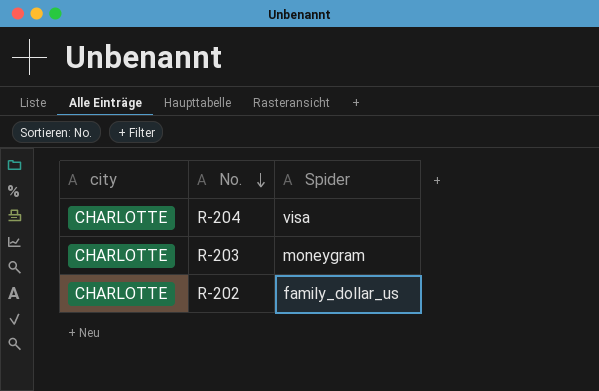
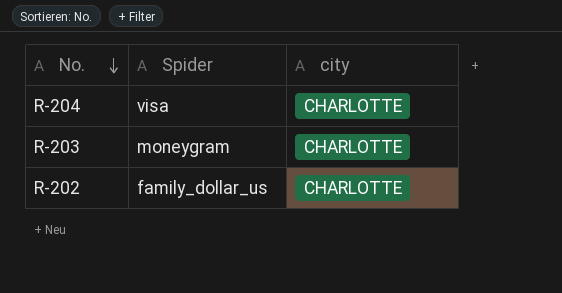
column city | position: 1 -> 3

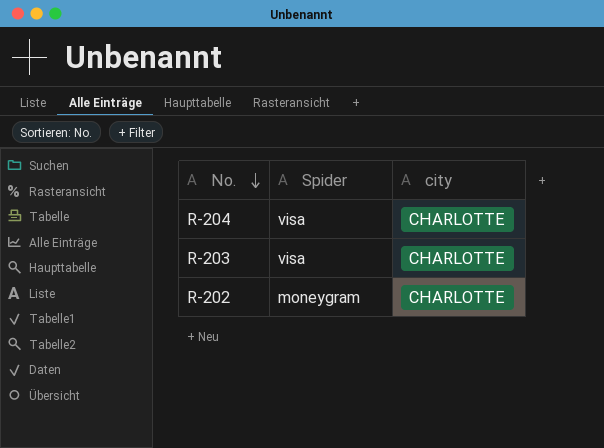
R-203 | Spider: moneygram -> visa
R-202 | Spider: family_dollar_us -> moneygram

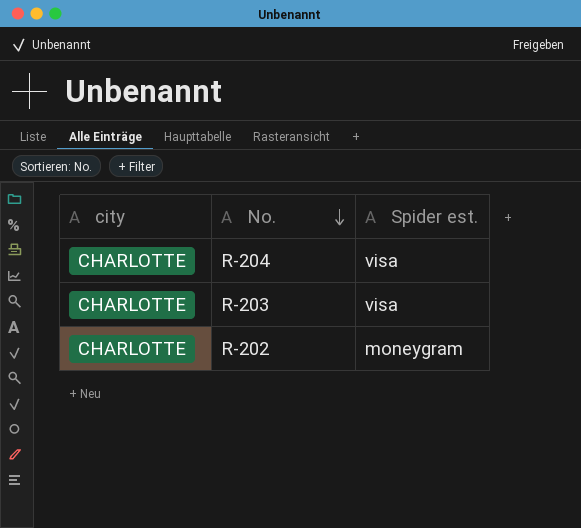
column city | position: 3 -> 1
column name: Spider -> Spider est.

